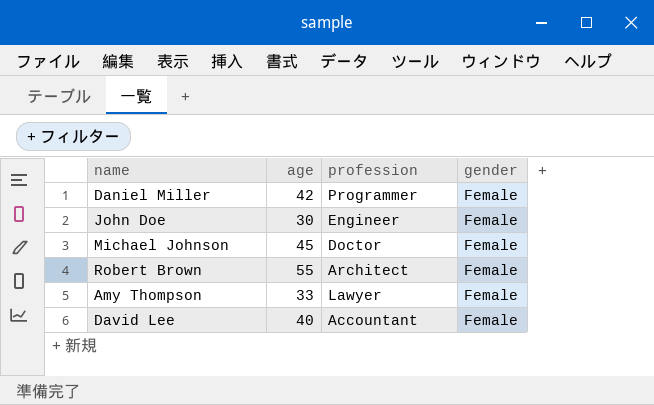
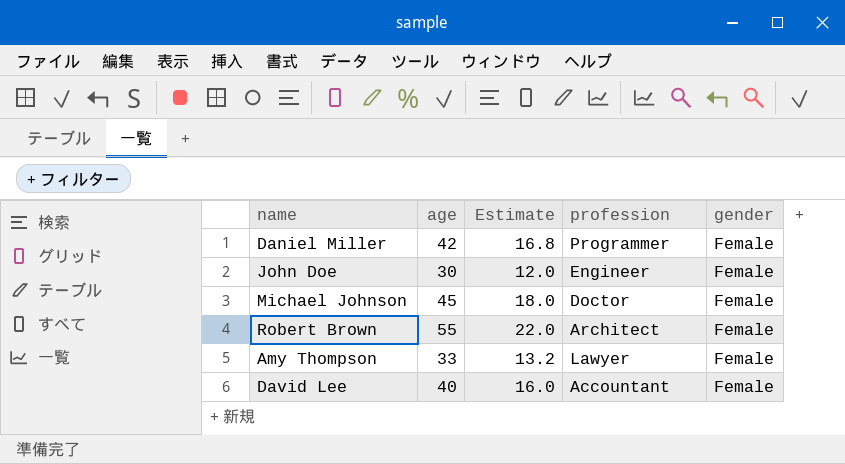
column Estimate | formula: none -> [age] * 0.4

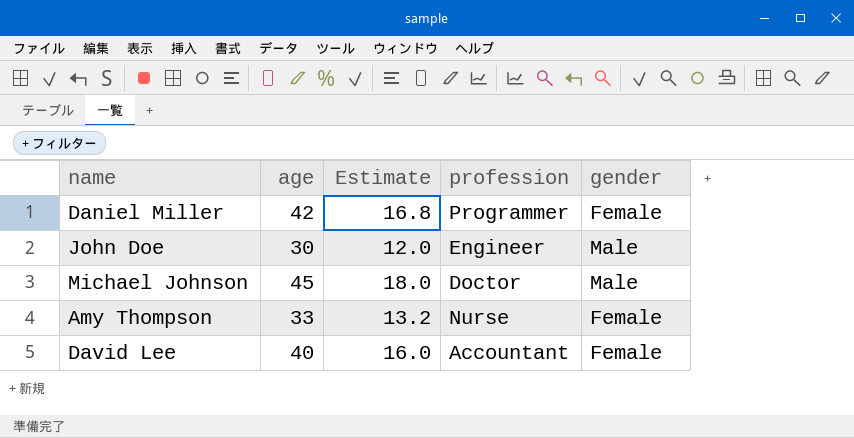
row Robert Brown: 55 | 22.0 | Architect | Female -> none
John Doe | gender: Female -> Male
Michael Johnson | gender: Female -> Male
Amy Thompson | profession: Lawyer -> Nurse

